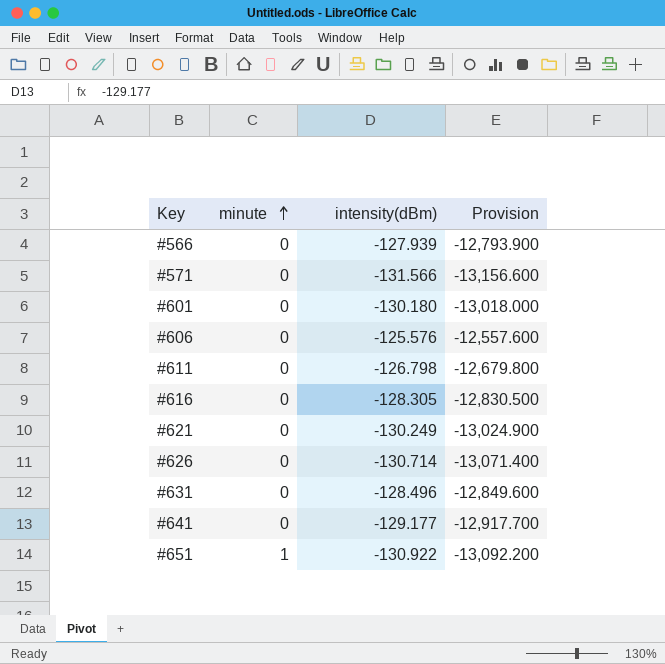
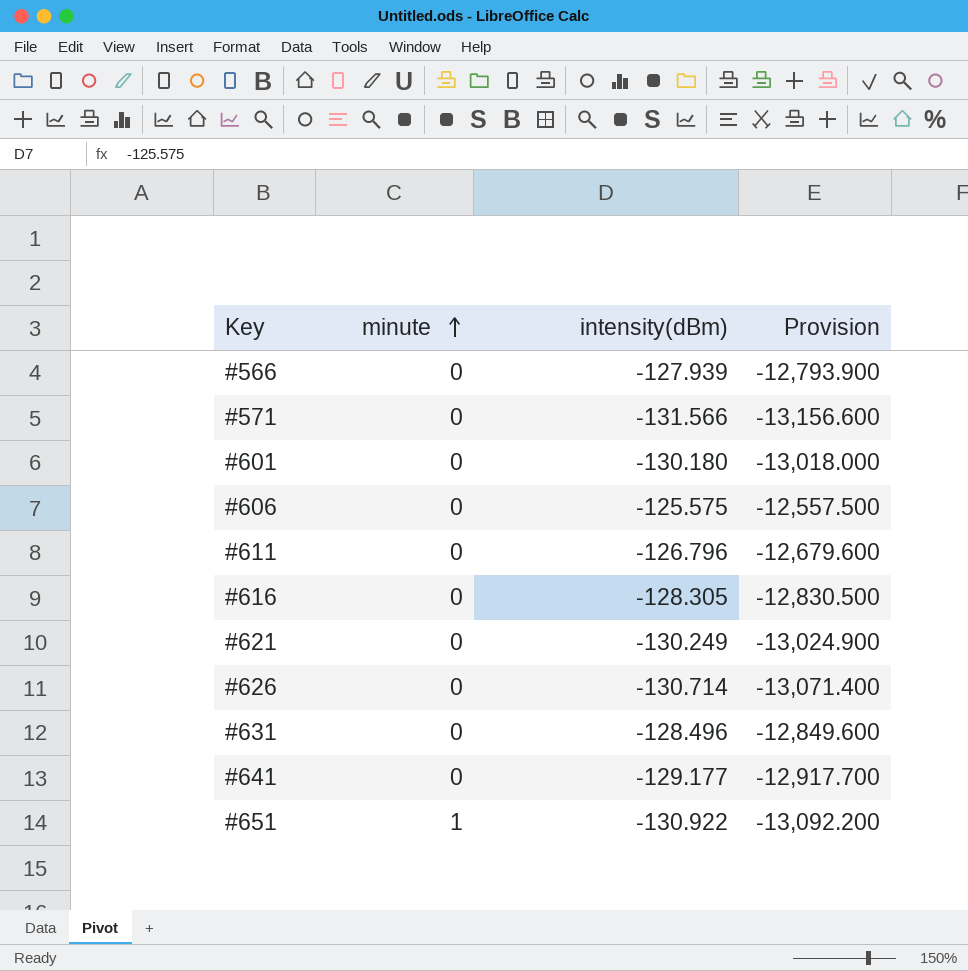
#606 | intensity(dBm): -125.576 -> -125.575
#606 | Provision: -12,557.600 -> -12,557.500
#611 | intensity(dBm): -126.798 -> -126.796
#611 | Provision: -12,679.800 -> -12,679.600

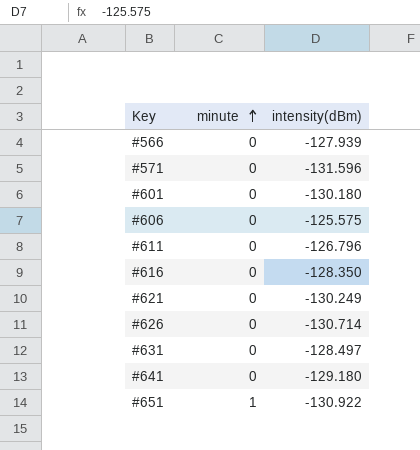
column Provision | formula: [intensity(dBm)] * 100 -> none
#571 | intensity(dBm): -131.566 -> -131.596
#616 | intensity(dBm): -128.305 -> -128.350
#631 | intensity(dBm): -128.496 -> -128.497
#641 | intensity(dBm): -129.177 -> -129.180

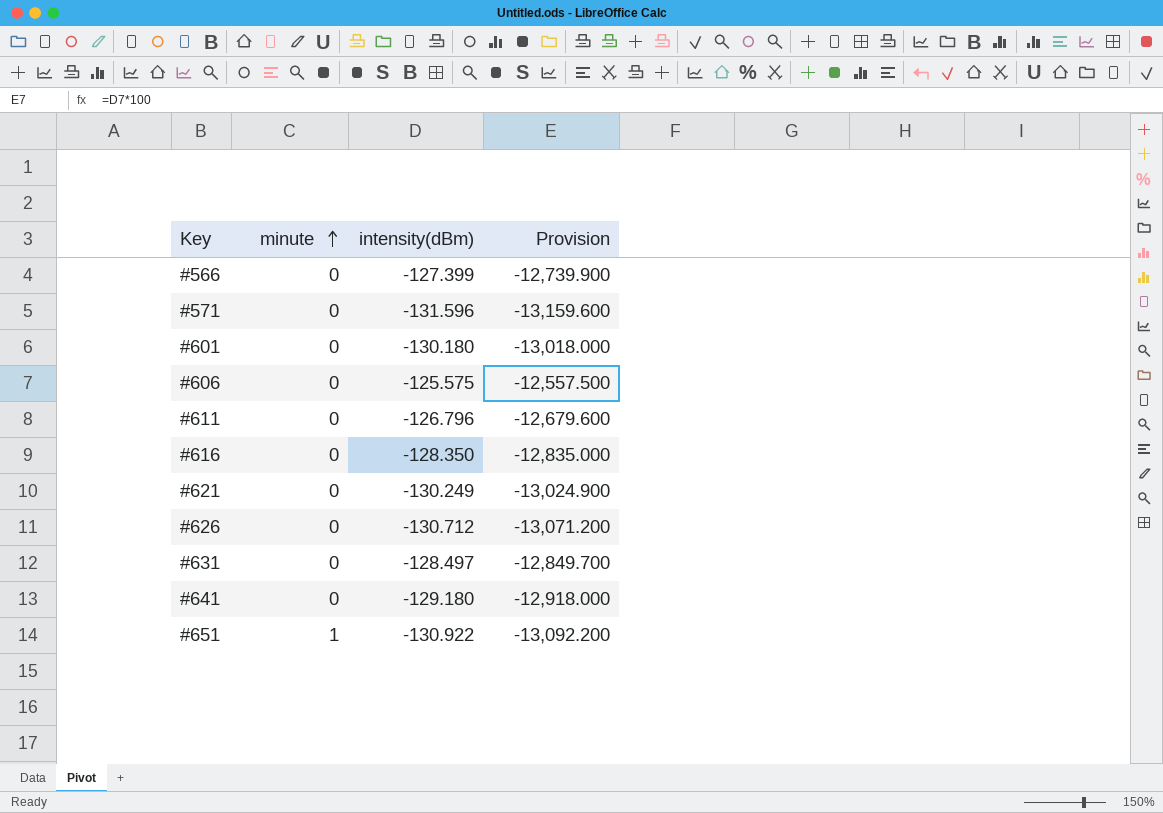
column Provision | formula: none -> [intensity(dBm)] * 100
#566 | intensity(dBm): -127.939 -> -127.399
#626 | intensity(dBm): -130.714 -> -130.712

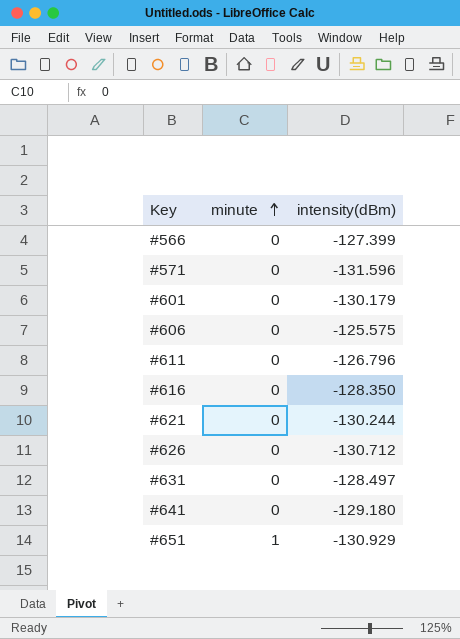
column Provision | formula: [intensity(dBm)] * 100 -> none
#601 | intensity(dBm): -130.180 -> -130.179
#621 | intensity(dBm): -130.249 -> -130.244
#651 | intensity(dBm): -130.922 -> -130.929

